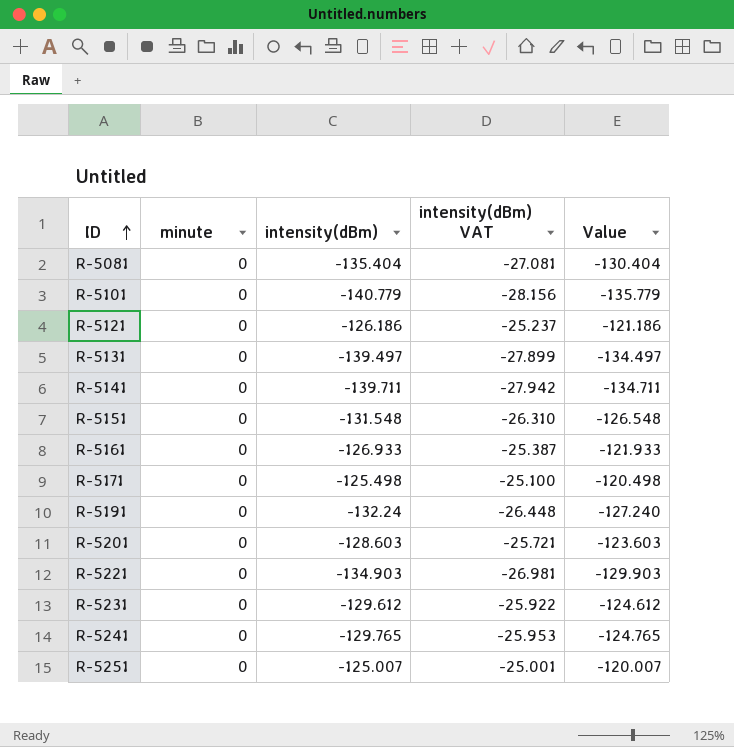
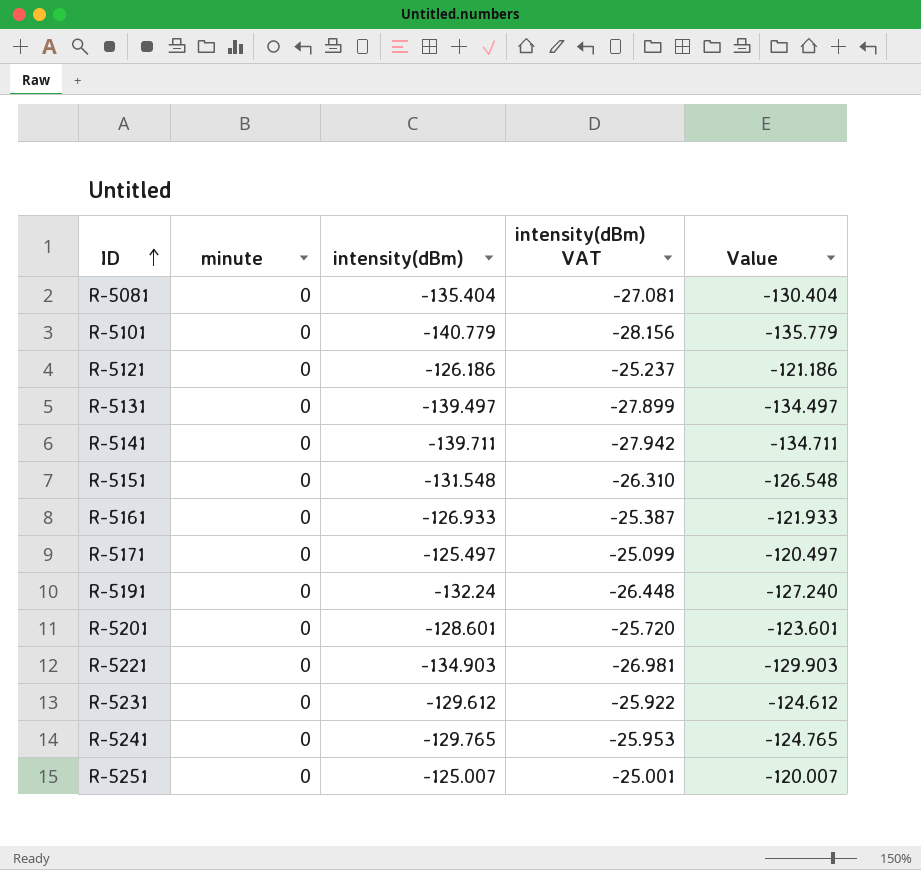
R-5171 | intensity(dBm): -125.498 -> -125.497
R-5171 | intensity(dBm) VAT: -25.100 -> -25.099
R-5171 | Value: -120.498 -> -120.497
R-5201 | intensity(dBm): -128.603 -> -128.601
R-5201 | intensity(dBm) VAT: -25.721 -> -25.720
R-5201 | Value: -123.603 -> -123.601

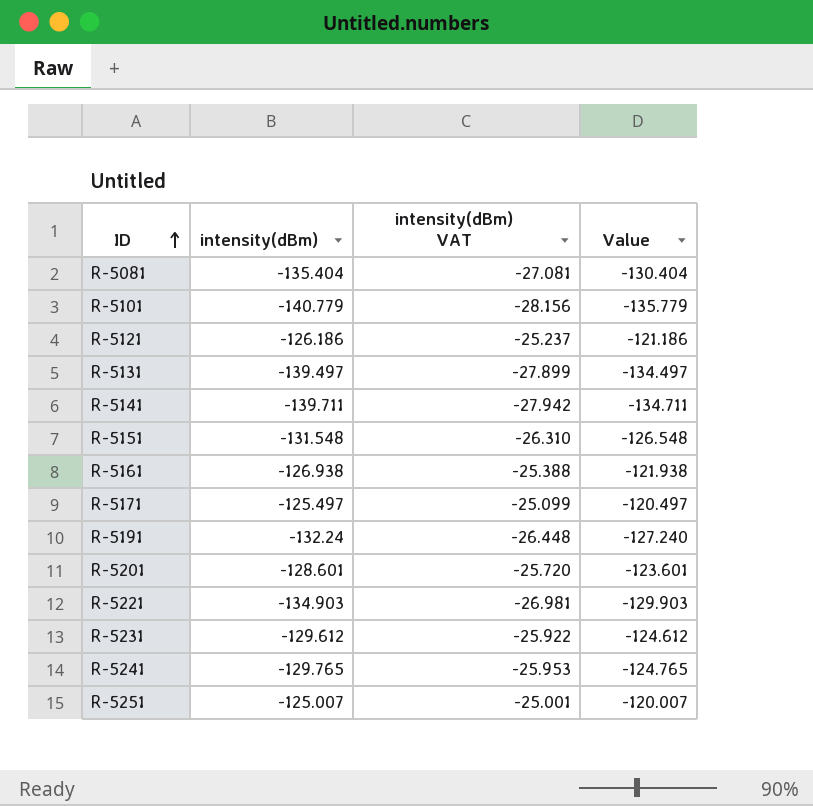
column minute | position: 2 -> none
R-5161 | intensity(dBm): -126.933 -> -126.938
R-5161 | intensity(dBm) VAT: -25.387 -> -25.388
R-5161 | Value: -121.933 -> -121.938

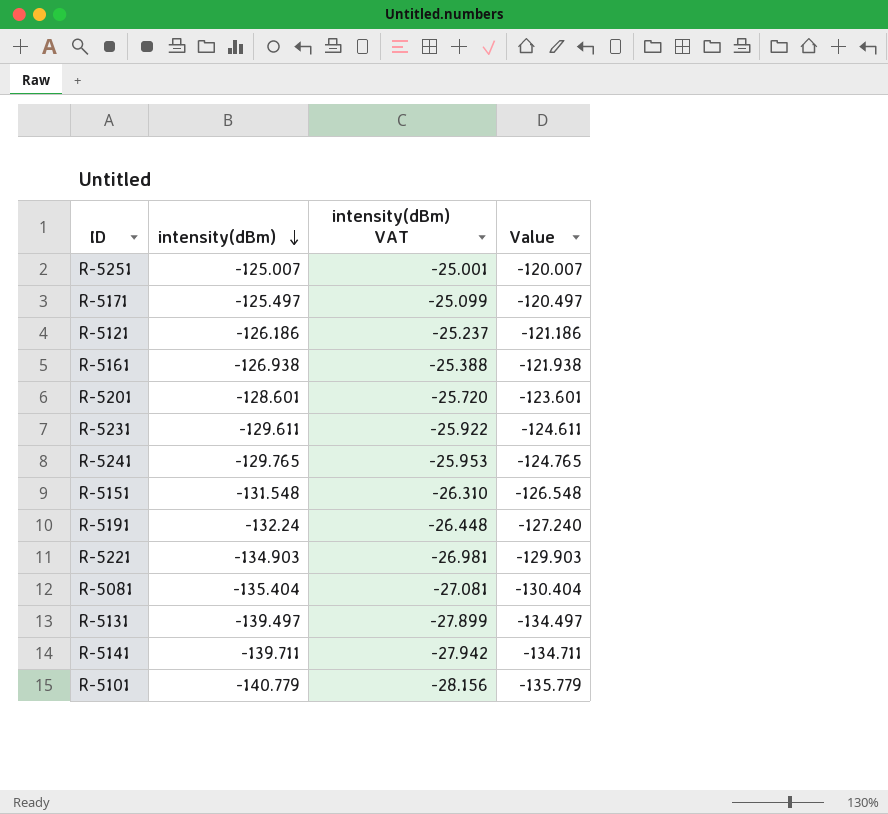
row order: ID ascending -> intensity(dBm) descending
R-5231 | intensity(dBm): -129.612 -> -129.611
R-5231 | Value: -124.612 -> -124.611

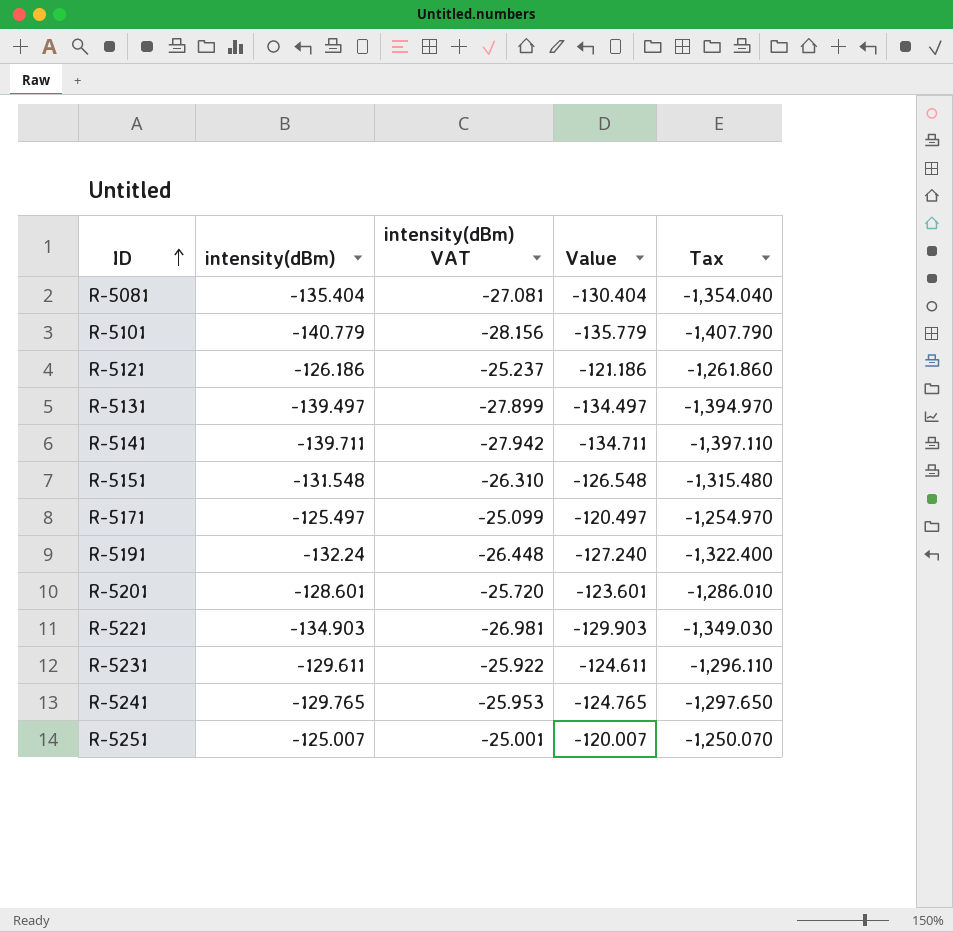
row order: intensity(dBm) descending -> ID ascending
column Tax | formula: none -> [intensity(dBm)] * 10
row R-5161: -126.938 | -25.388 | -121.938 -> none

